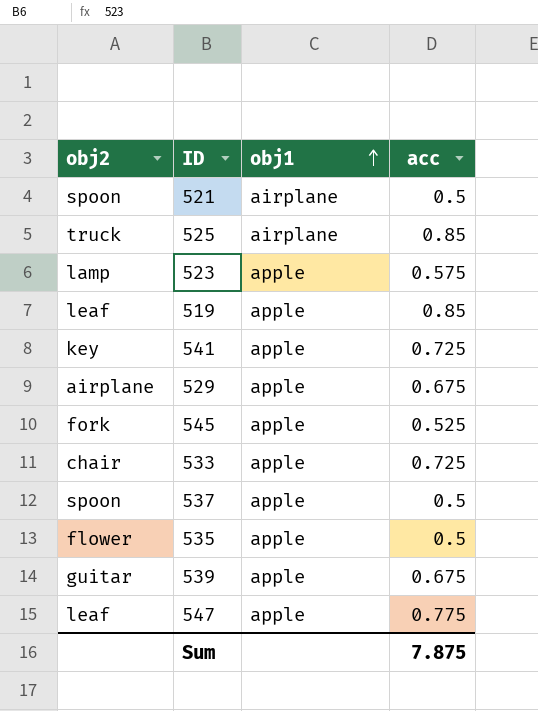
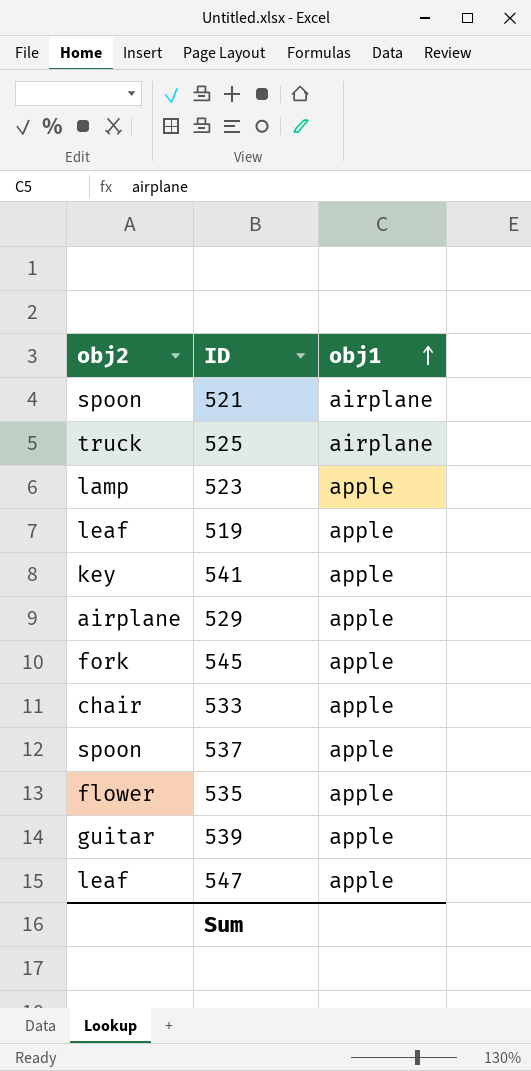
column acc | position: 4 -> none

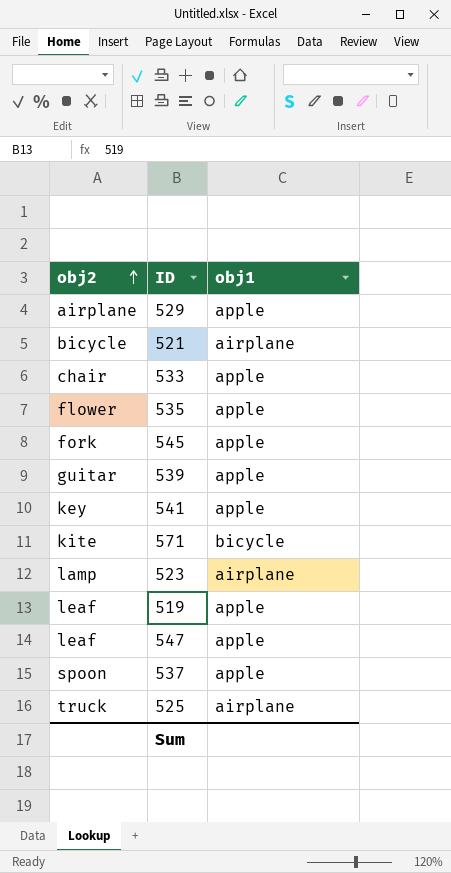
row order: obj1 ascending -> obj2 ascending
521 | obj2: spoon -> bicycle
row 571: none -> kite | bicycle
523 | obj1: apple -> airplane

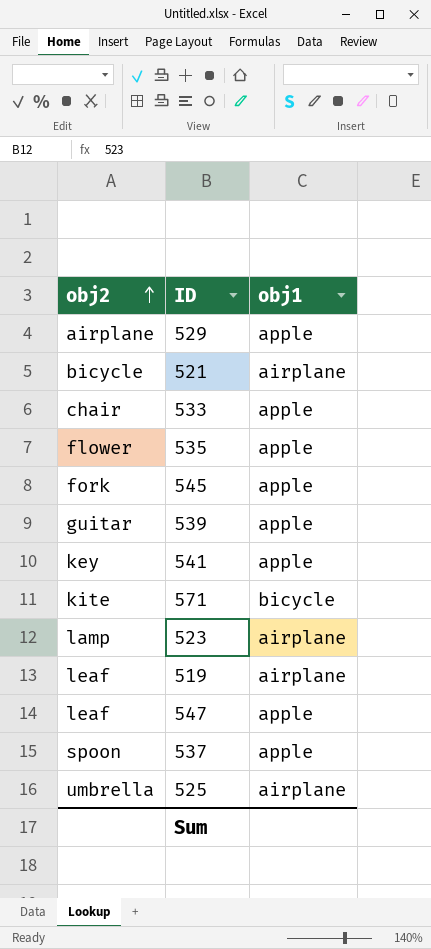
519 | obj1: apple -> airplane
525 | obj2: truck -> umbrella

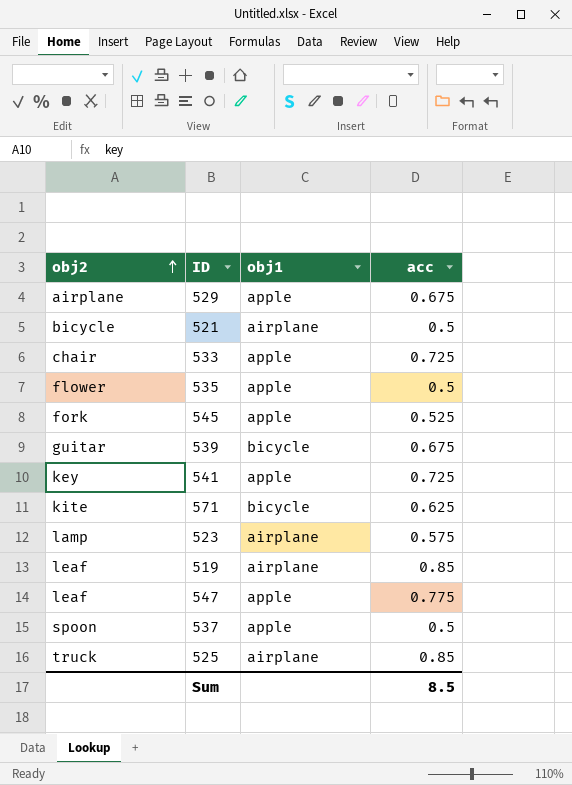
column acc | position: none -> 4
539 | obj1: apple -> bicycle
525 | obj2: umbrella -> truck

